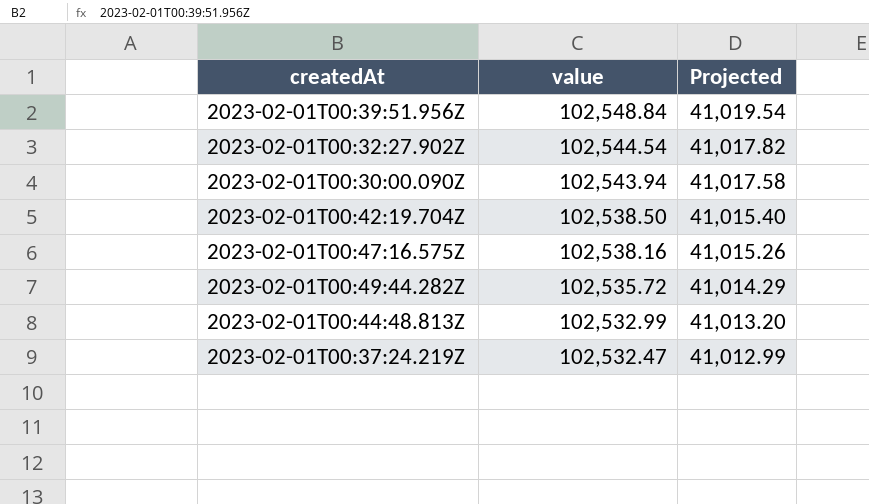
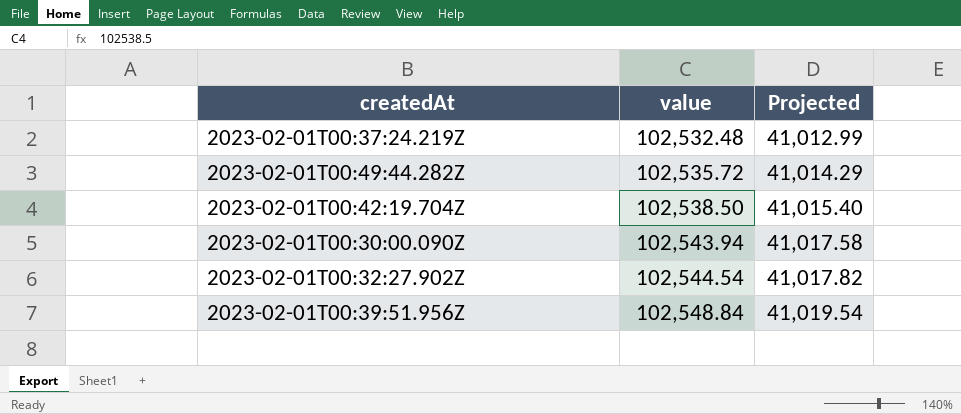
row order: value descending -> value ascending
row 2023-02-01T00:47:16.575Z: 102,538.16 | 41,015.26 -> none
row 2023-02-01T00:44:48.813Z: 102,532.99 | 41,013.20 -> none
2023-02-01T00:37:24.219Z | value: 102,532.47 -> 102,532.48

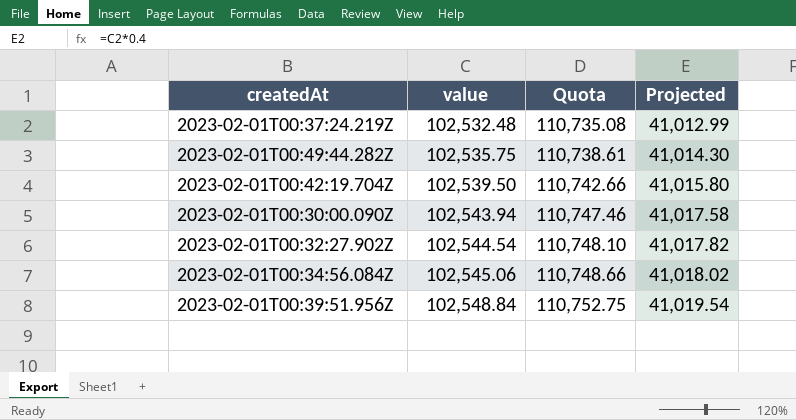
column Quota | formula: none -> [value] * 1.08
2023-02-01T00:49:44.282Z | value: 102,535.72 -> 102,535.75
2023-02-01T00:49:44.282Z | Projected: 41,014.29 -> 41,014.30
2023-02-01T00:42:19.704Z | value: 102,538.50 -> 102,539.50
2023-02-01T00:42:19.704Z | Projected: 41,015.40 -> 41,015.80
row 2023-02-01T00:34:56.084Z: none -> 102,545.06 | 110,748.66 | 41,018.02

